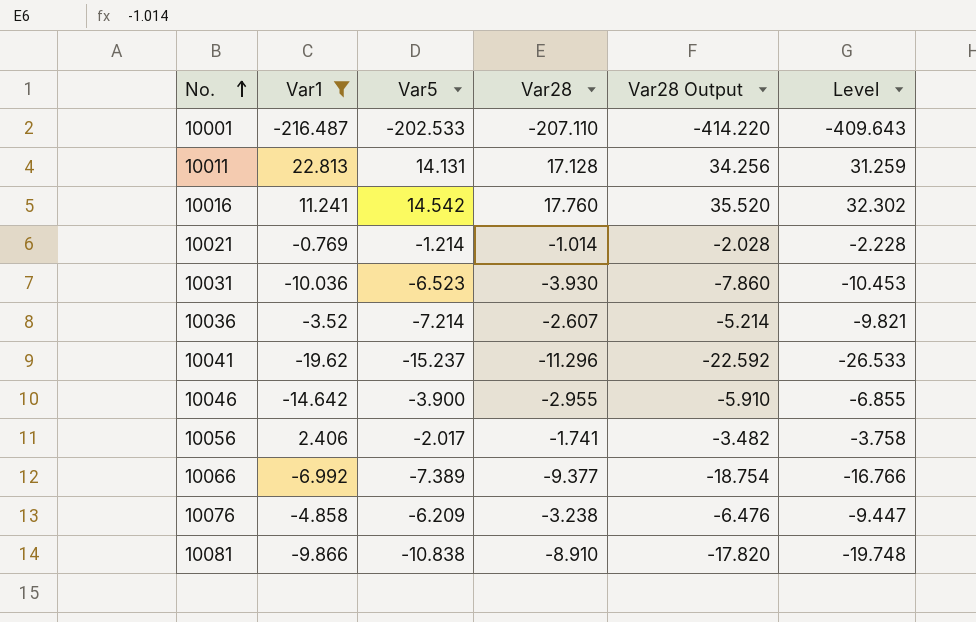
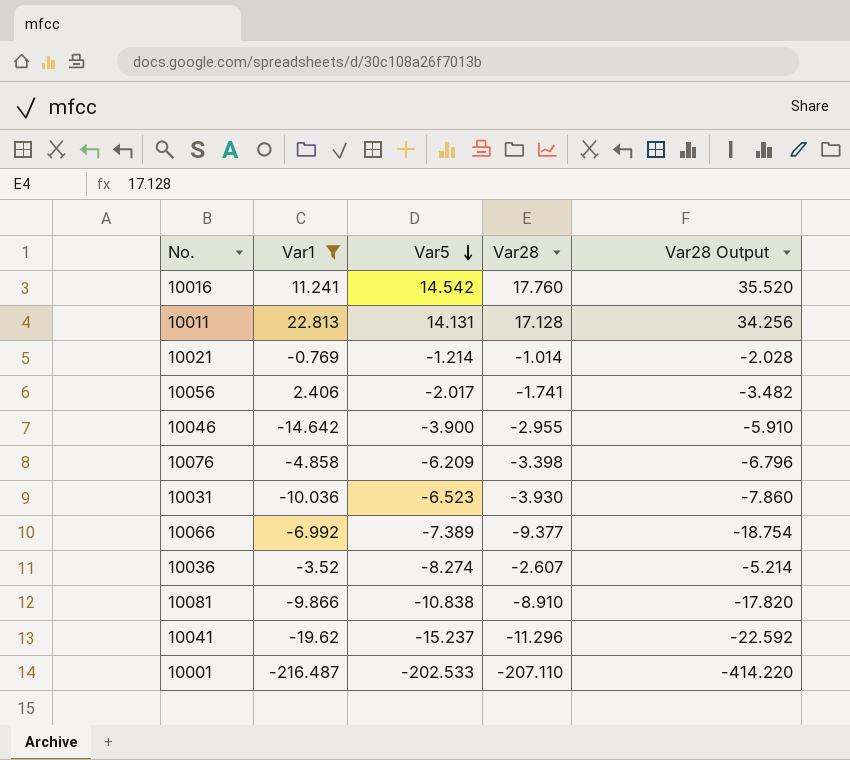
row order: No. ascending -> Var5 descending
column Level | formula: [Var5] + [Var28] -> none
10076 | Var28: -3.238 -> -3.398
10076 | Var28 Output: -6.476 -> -6.796
10036 | Var5: -7.214 -> -8.274

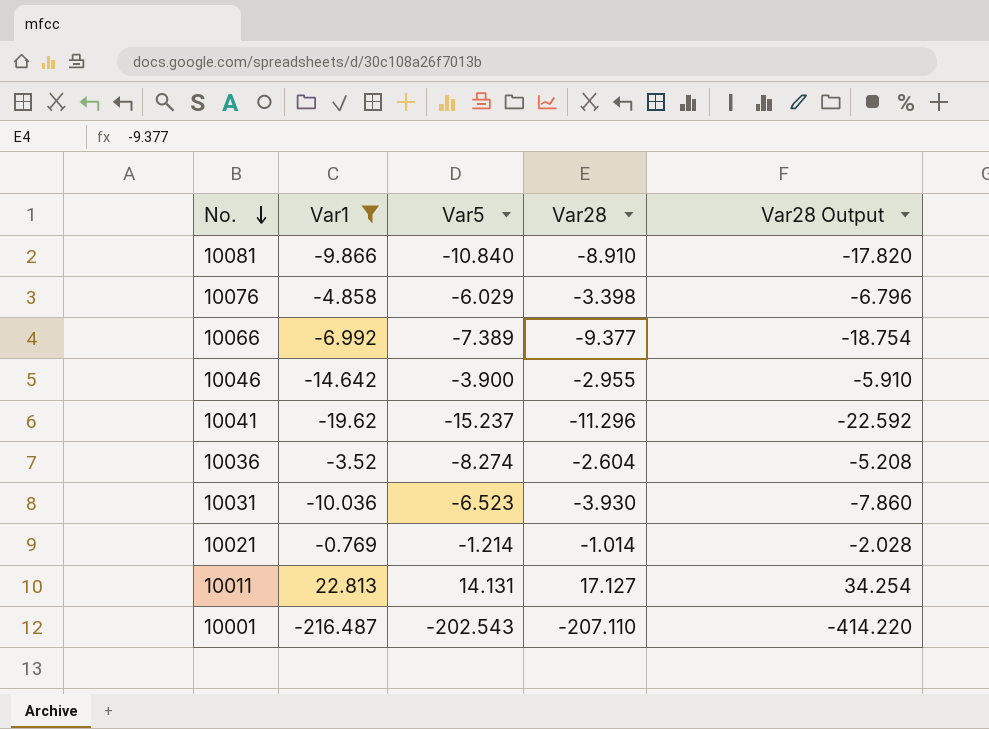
row order: Var5 descending -> No. descending
row 10016: 11.241 | 14.542 | 17.760 | 35.520 -> none
row 10056: 2.406 | -2.017 | -1.741 | -3.482 -> none
10081 | Var5: -10.838 -> -10.840
10076 | Var5: -6.209 -> -6.029
10036 | Var28: -2.607 -> -2.604
10036 | Var28 Output: -5.214 -> -5.208
10011 | Var28: 17.128 -> 17.127
10011 | Var28 Output: 34.256 -> 34.254
10001 | Var5: -202.533 -> -202.543

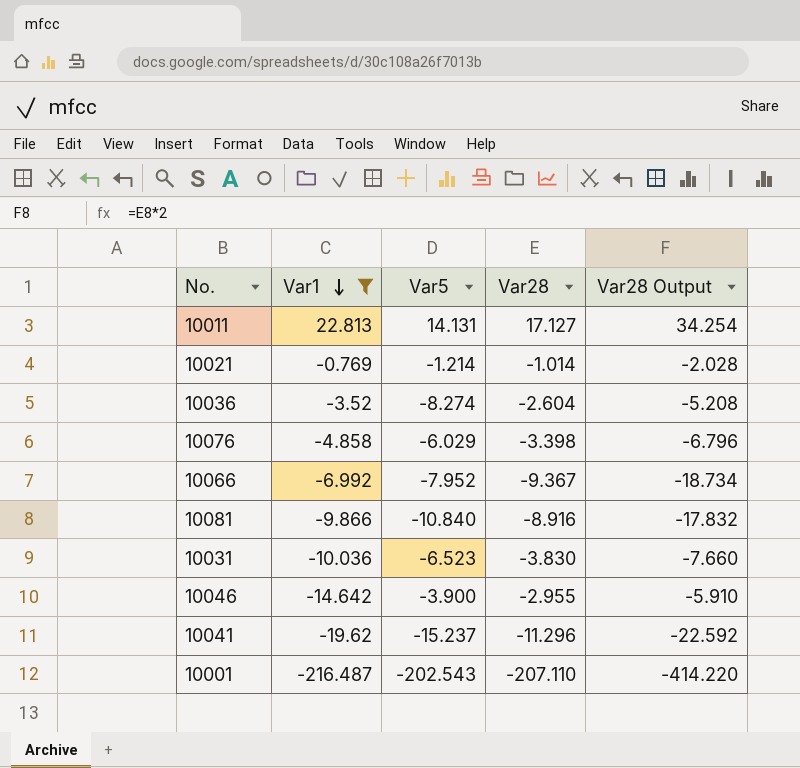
row order: No. descending -> Var1 descending
10066 | Var5: -7.389 -> -7.952
10066 | Var28: -9.377 -> -9.367
10066 | Var28 Output: -18.754 -> -18.734
10081 | Var28: -8.910 -> -8.916
10081 | Var28 Output: -17.820 -> -17.832
10031 | Var28: -3.930 -> -3.830
10031 | Var28 Output: -7.860 -> -7.660

